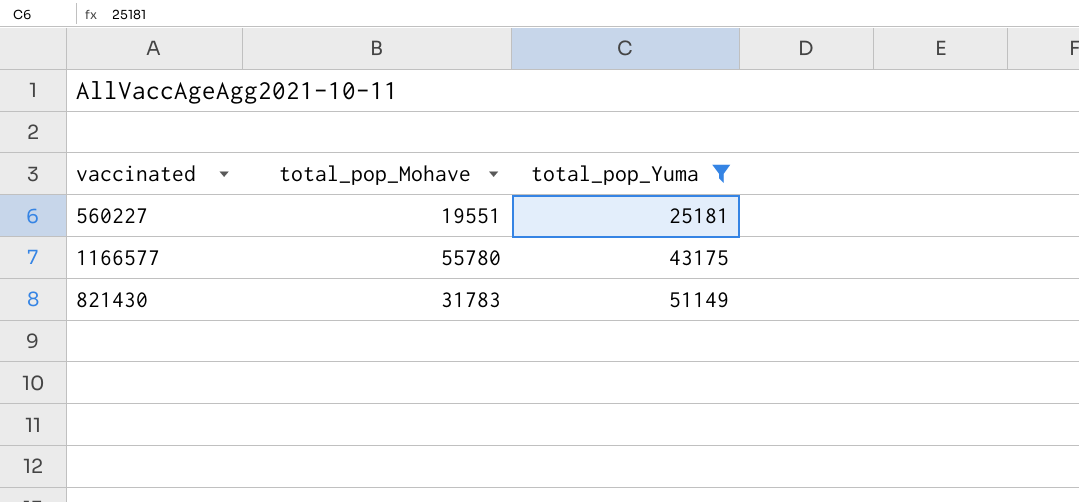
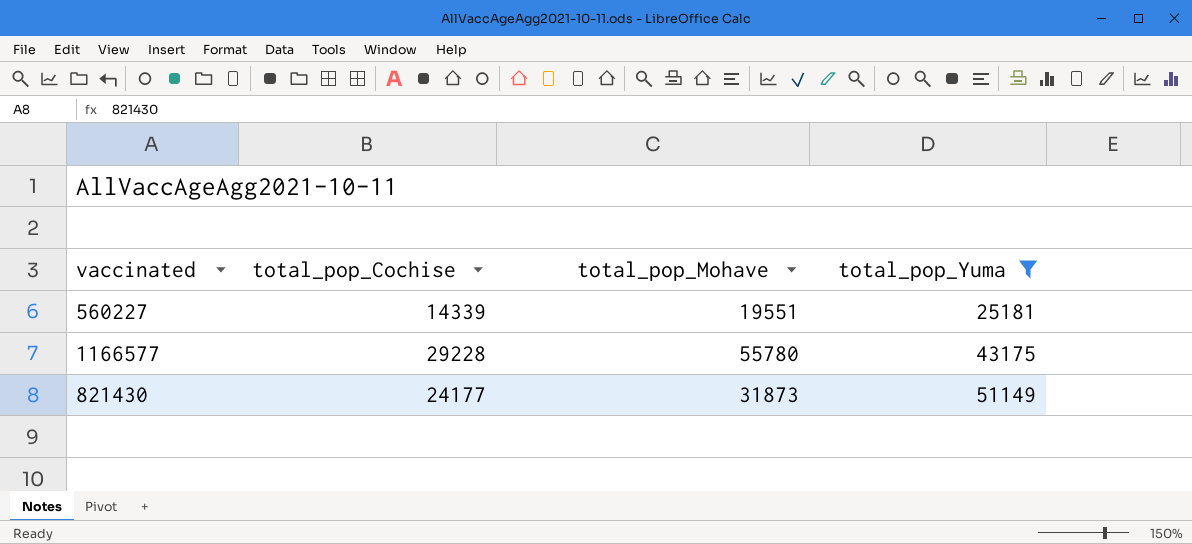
column total_pop_Cochise | position: none -> 2
821430 | total_pop_Mohave: 31783 -> 31873

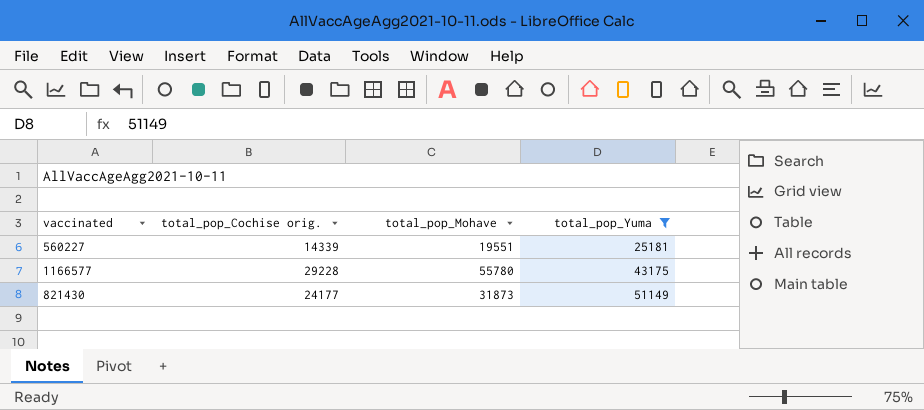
column name: total_pop_Cochise -> total_pop_Cochise orig.

